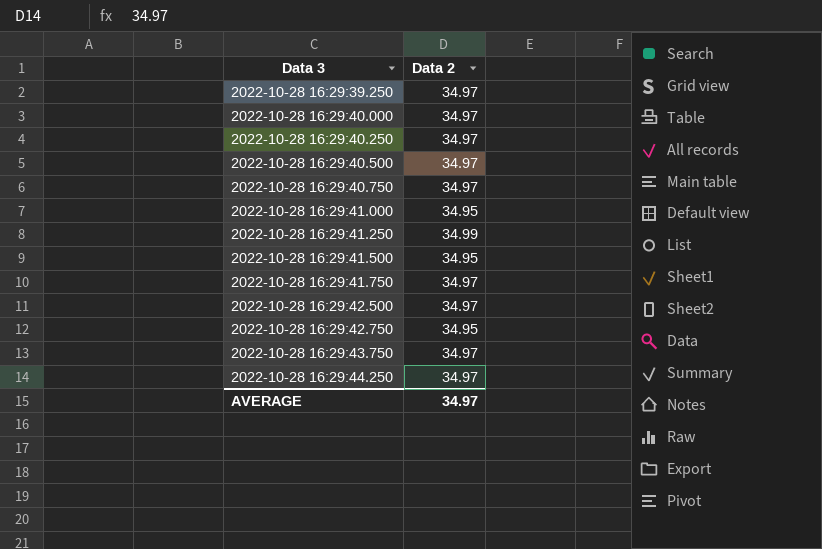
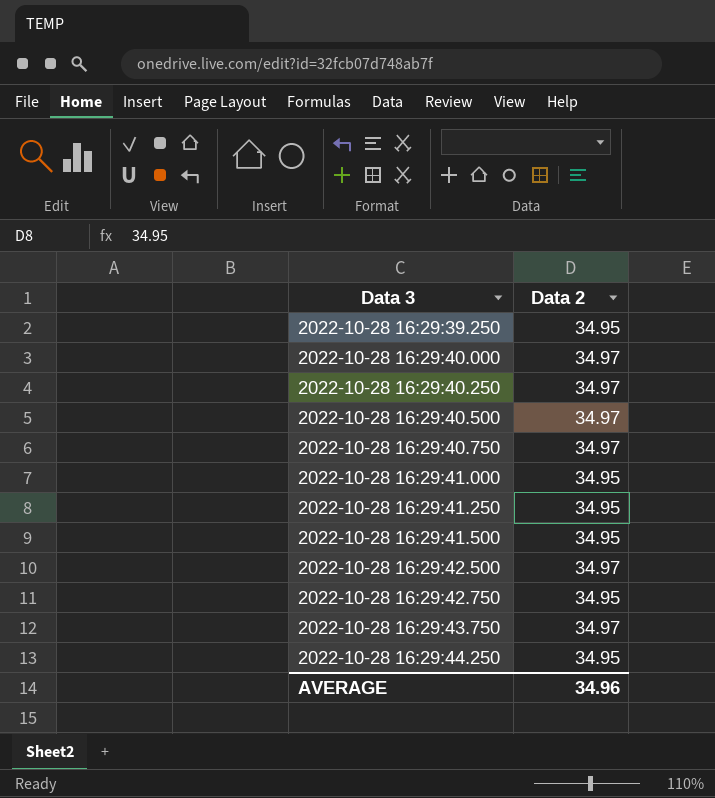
row 2022-10-28 16:29:41.750: 34.97 -> none
2022-10-28 16:29:39.250 | Data 2: 34.97 -> 34.95
2022-10-28 16:29:41.250 | Data 2: 34.99 -> 34.95
2022-10-28 16:29:44.250 | Data 2: 34.97 -> 34.95
AVERAGE | Data 2: 34.97 -> 34.96

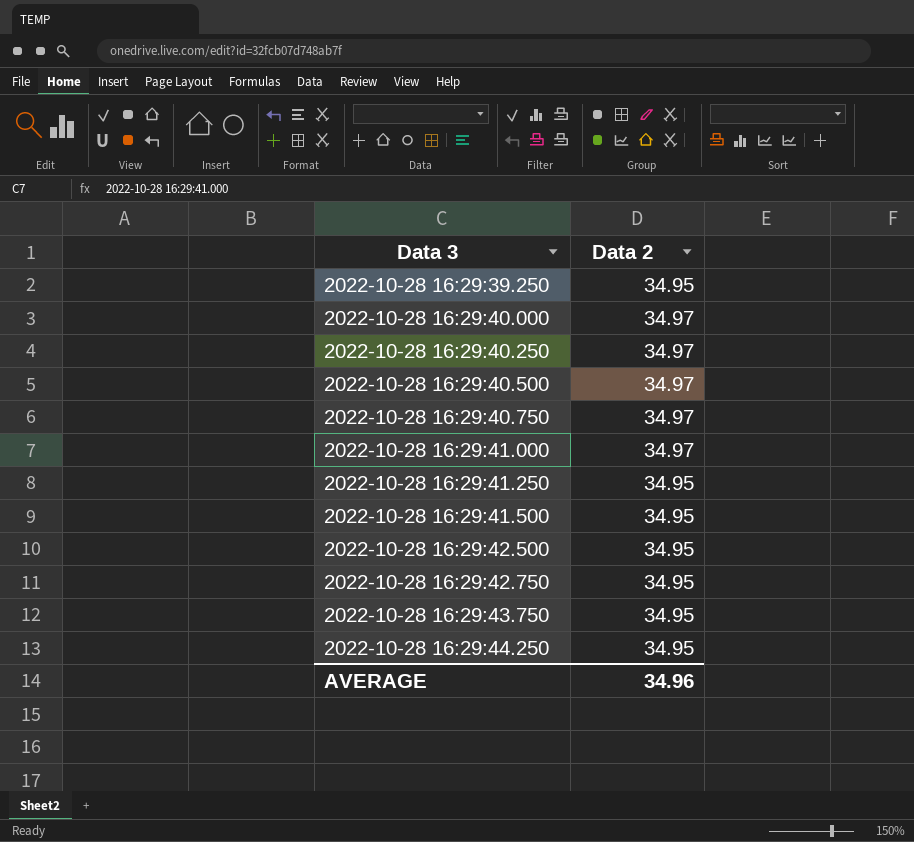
2022-10-28 16:29:41.000 | Data 2: 34.95 -> 34.97
2022-10-28 16:29:42.500 | Data 2: 34.97 -> 34.95
2022-10-28 16:29:43.750 | Data 2: 34.97 -> 34.95

